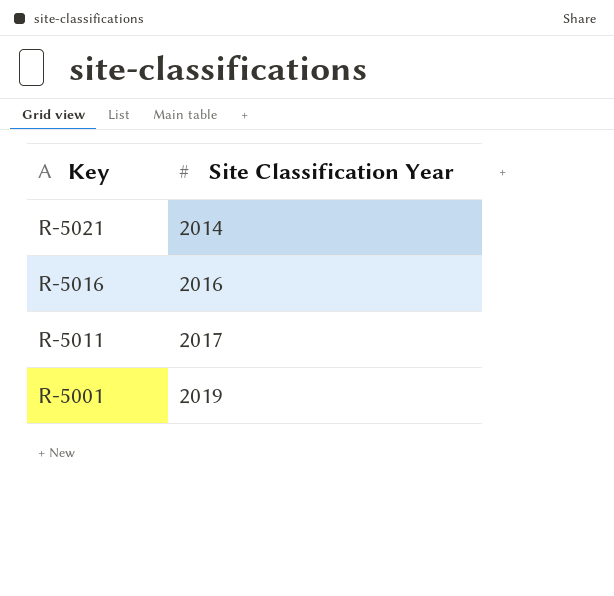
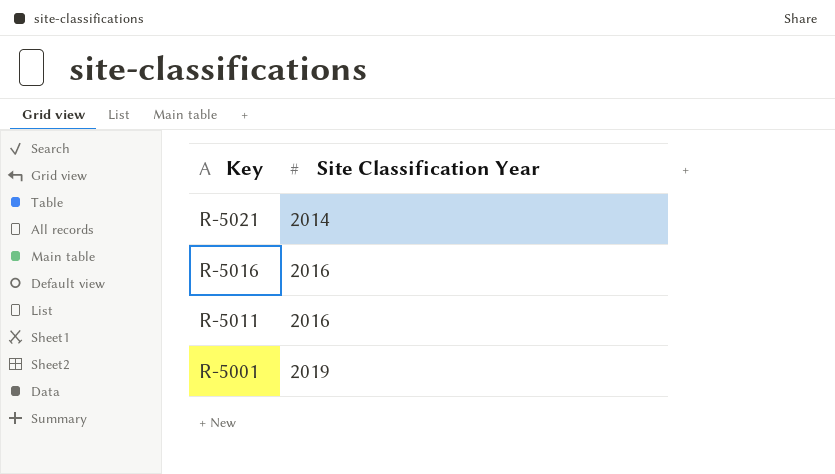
R-5011 | Site Classification Year: 2017 -> 2016

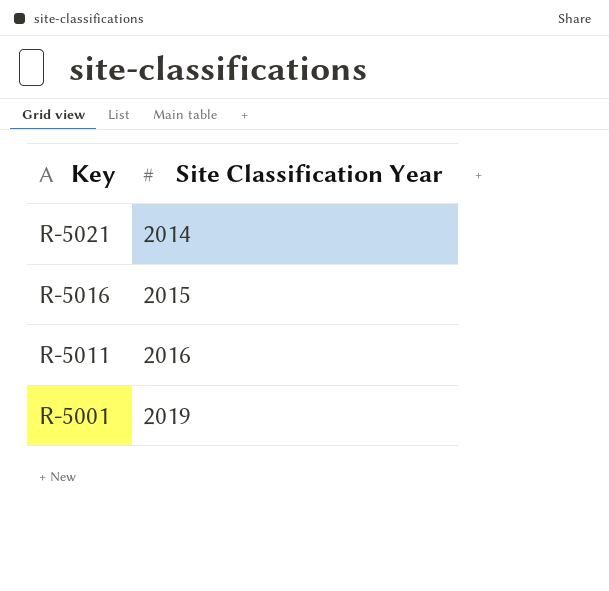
R-5016 | Site Classification Year: 2016 -> 2015

